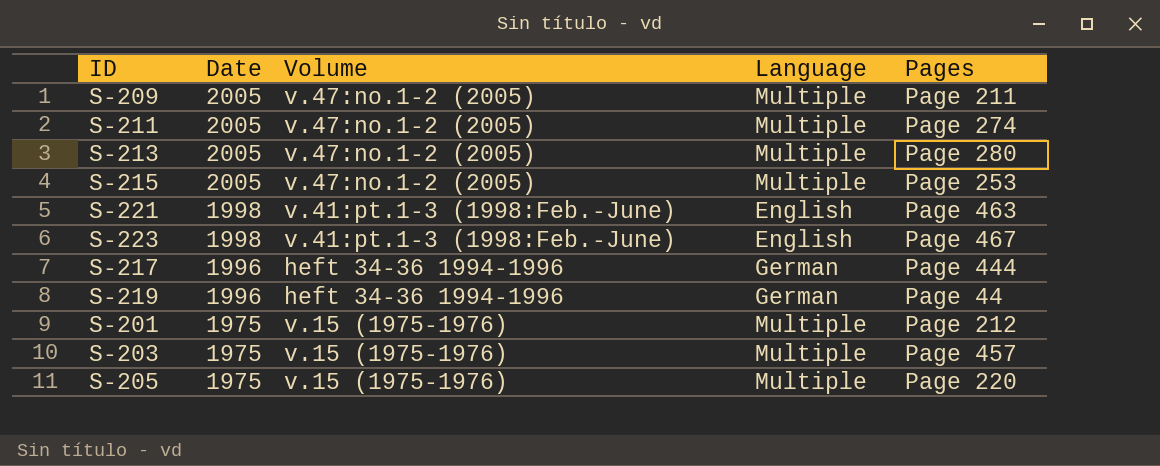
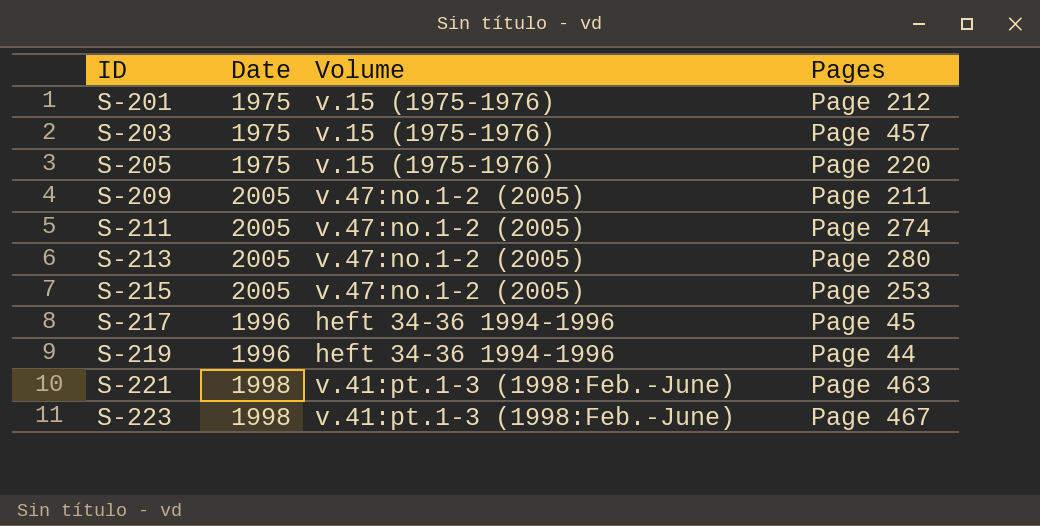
row order: Date descending -> ID ascending
column Language | position: 4 -> none
S-217 | Pages: Page 444 -> Page 45

